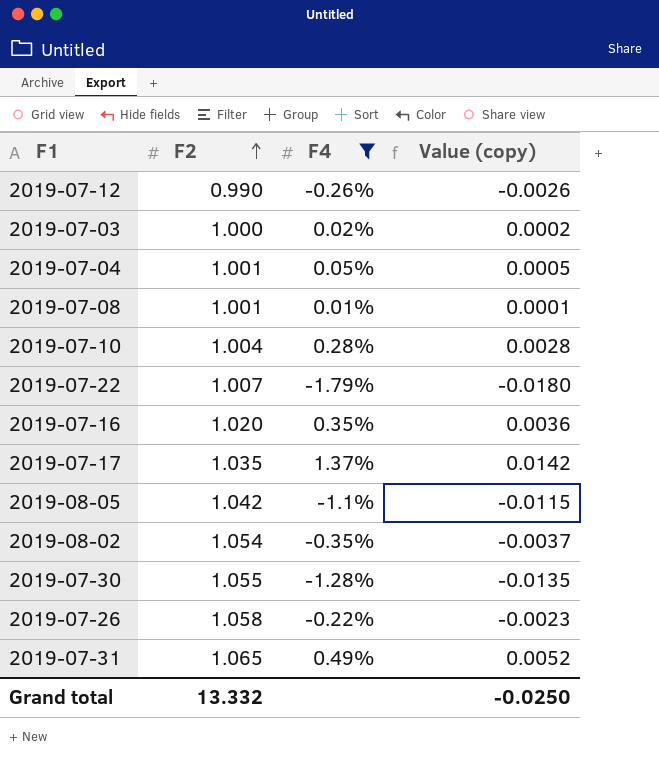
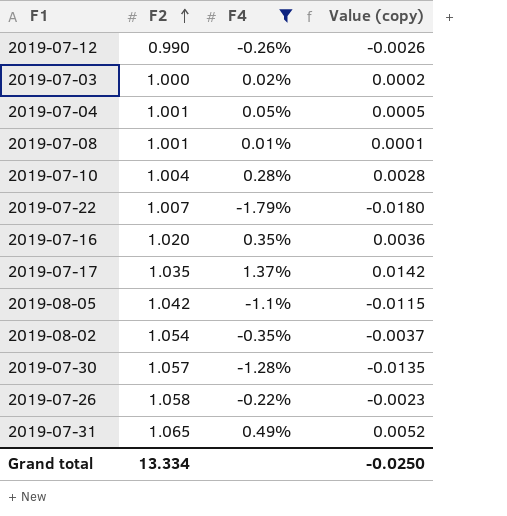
2019-07-30 | F2: 1.055 -> 1.057
Grand total | F2: 13.332 -> 13.334

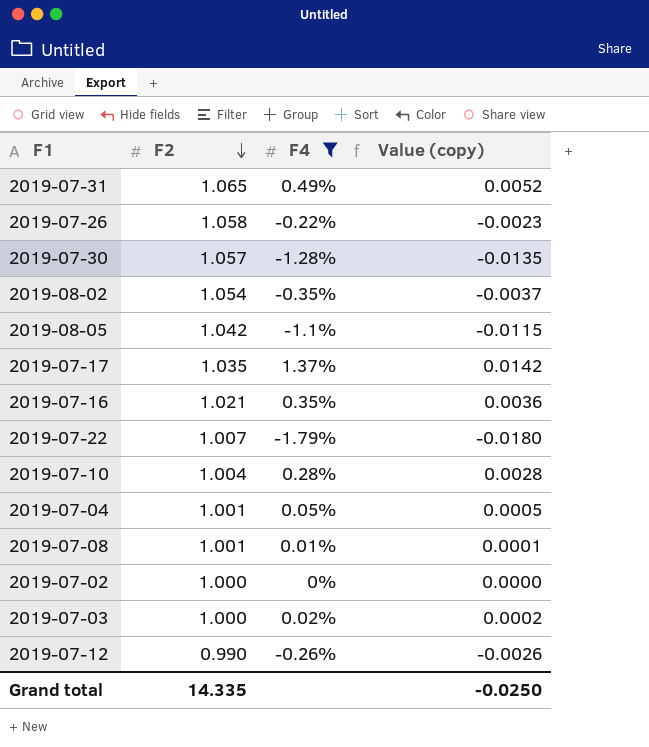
row order: F2 ascending -> F2 descending
2019-07-16 | F2: 1.020 -> 1.021
row 2019-07-02: none -> 1.000 | 0% | 0.0000
Grand total | F2: 13.334 -> 14.335

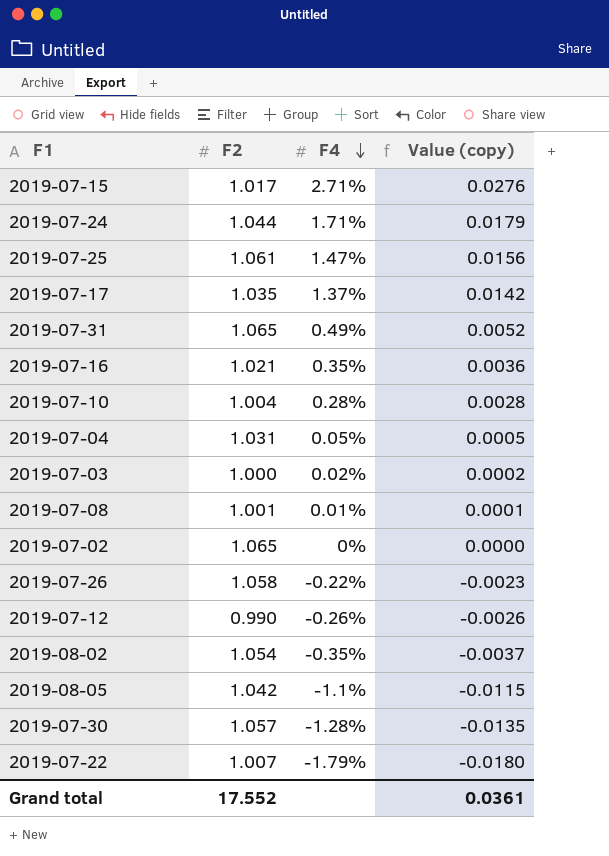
filter: F4 <= 1.37% -> none
row order: F2 descending -> F4 descending
2019-07-04 | F2: 1.001 -> 1.031
2019-07-02 | F2: 1.000 -> 1.065
Grand total | F2: 14.335 -> 17.552
Grand total | Value (copy): -0.0250 -> 0.0361

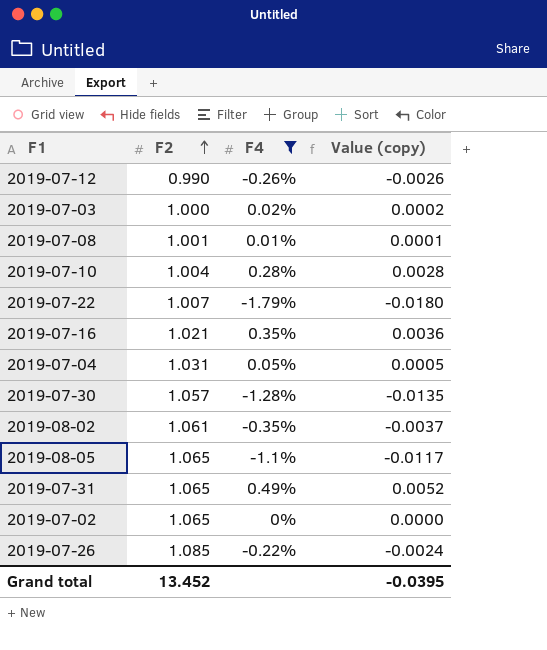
filter: none -> F4 <= 0.49%
row order: F4 descending -> F2 ascending
2019-08-02 | F2: 1.054 -> 1.061
2019-08-05 | F2: 1.042 -> 1.065
2019-08-05 | Value (copy): -0.0115 -> -0.0117
2019-07-26 | F2: 1.058 -> 1.085
2019-07-26 | Value (copy): -0.0023 -> -0.0024
Grand total | F2: 17.552 -> 13.452
Grand total | Value (copy): 0.0361 -> -0.0395

